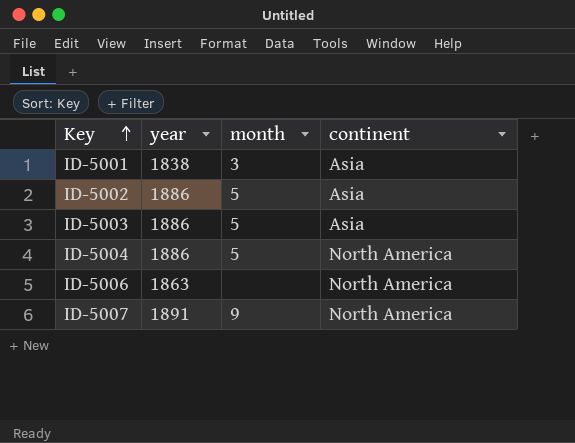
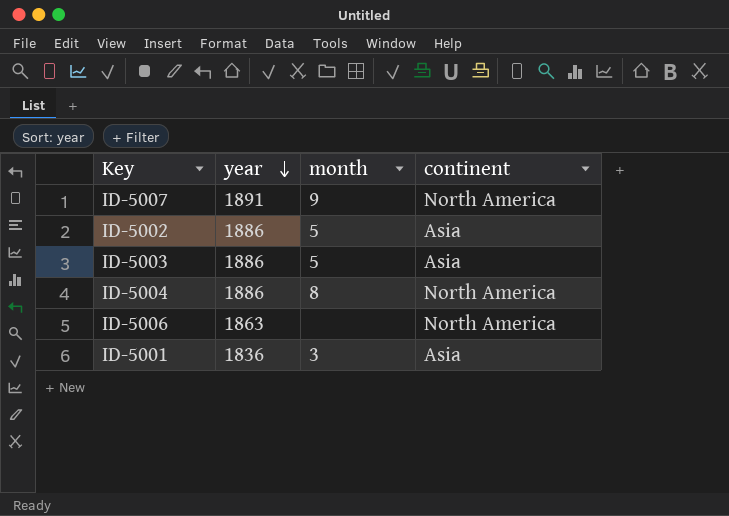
row order: Key ascending -> year descending
ID-5004 | month: 5 -> 8
ID-5001 | year: 1838 -> 1836

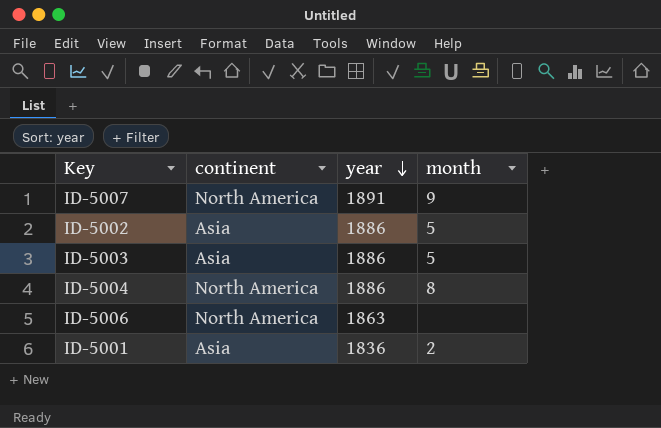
column continent | position: 4 -> 2
ID-5001 | month: 3 -> 2

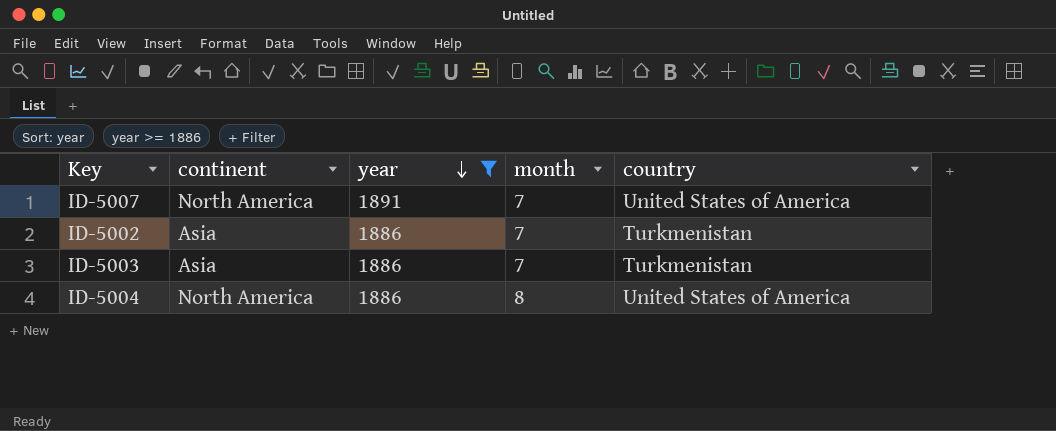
filter: none -> year >= 1886
column country | position: none -> 5
ID-5007 | month: 9 -> 7
ID-5002 | month: 5 -> 7
ID-5003 | month: 5 -> 7

